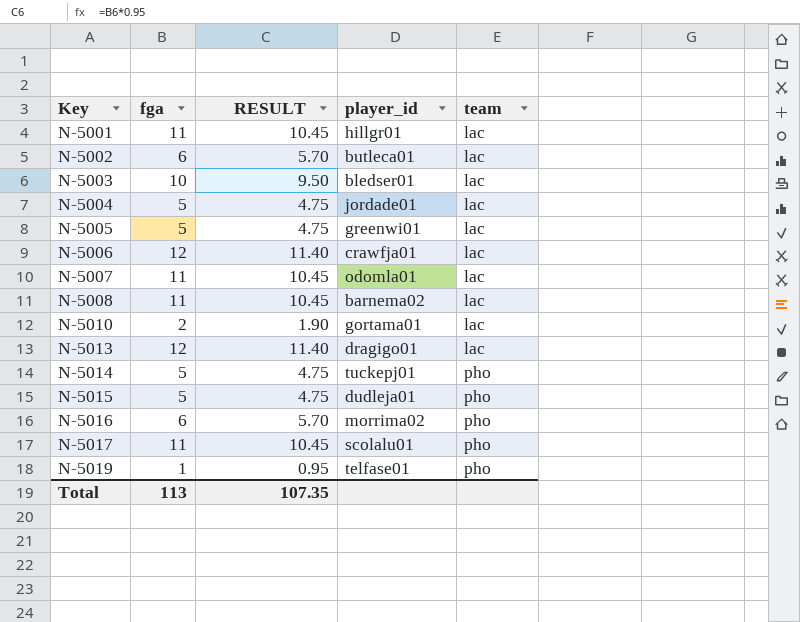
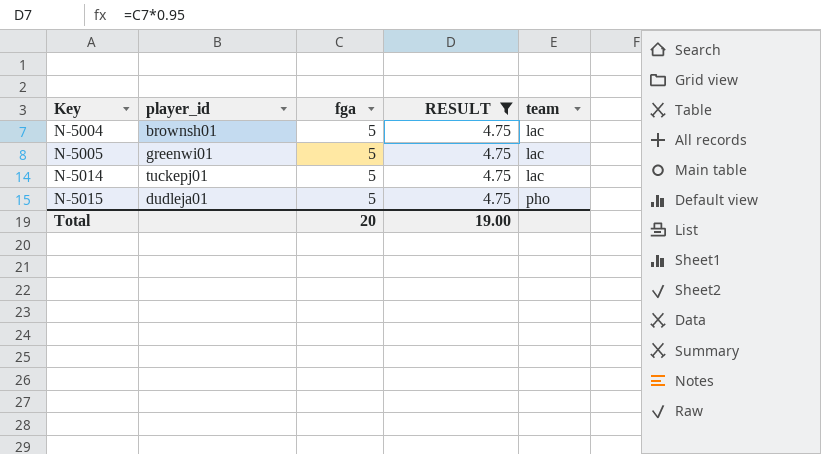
filter: none -> RESULT = 4.75
column player_id | position: 4 -> 2
N-5004 | player_id: jordade01 -> brownsh01
N-5014 | team: pho -> lac
Total | fga: 113 -> 20
Total | RESULT: 107.35 -> 19.00

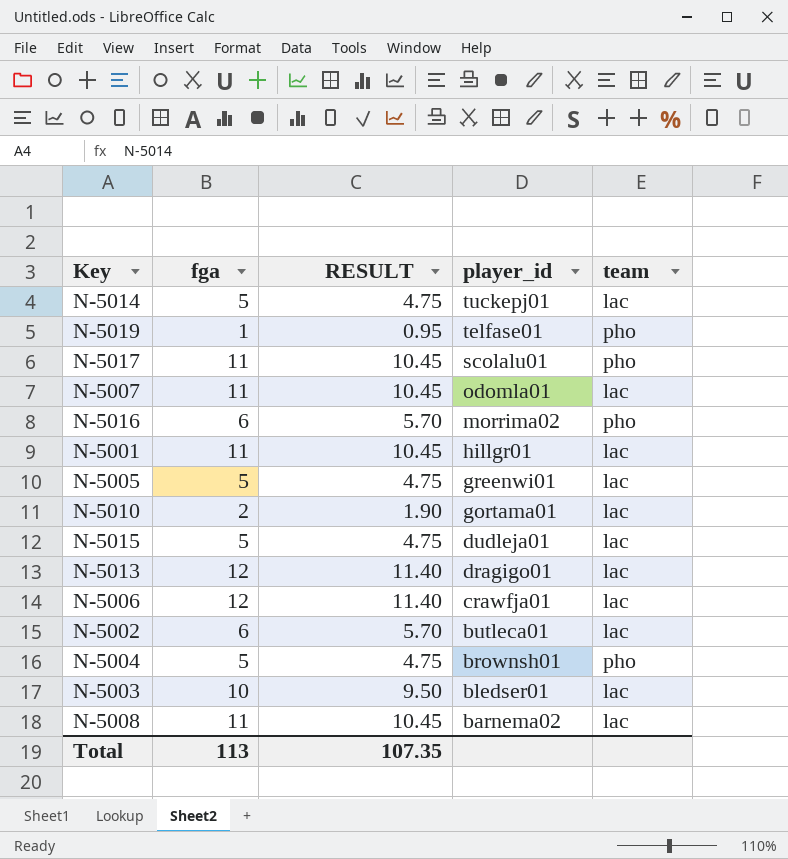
filter: RESULT = 4.75 -> none
row order: Key ascending -> player_id descending
column player_id | position: 2 -> 4
N-5015 | team: pho -> lac
N-5004 | team: lac -> pho
Total | fga: 20 -> 113
Total | RESULT: 19.00 -> 107.35

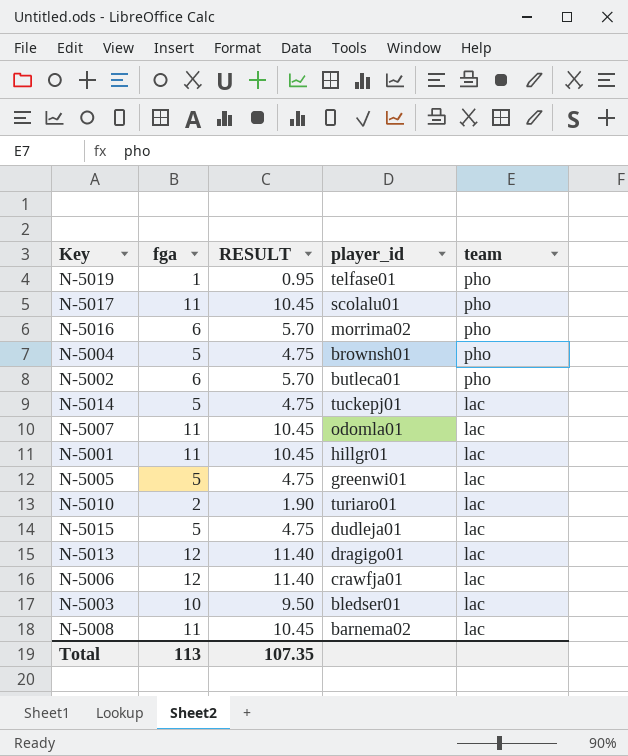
row order: player_id descending -> team descending
N-5002 | team: lac -> pho
N-5010 | player_id: gortama01 -> turiaro01

